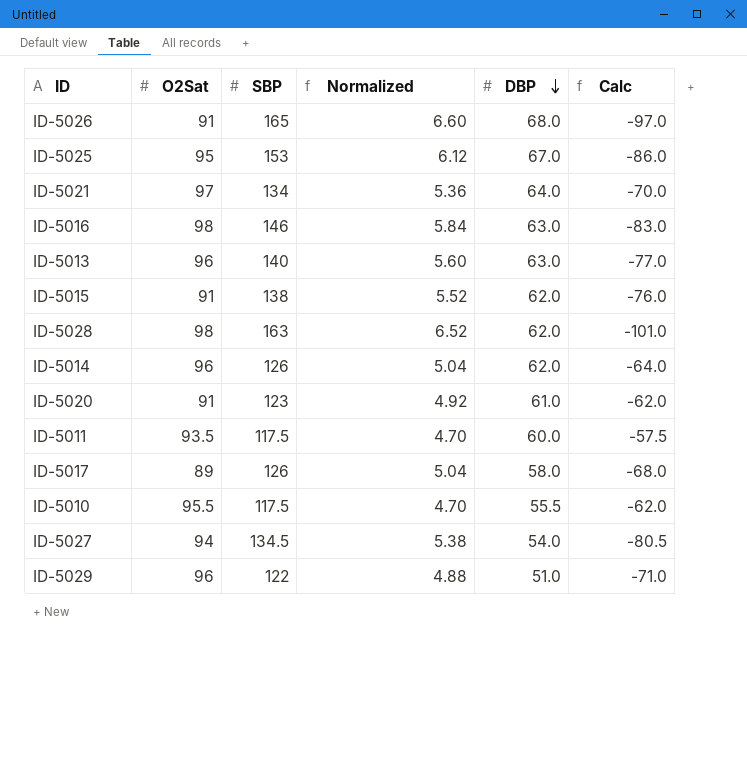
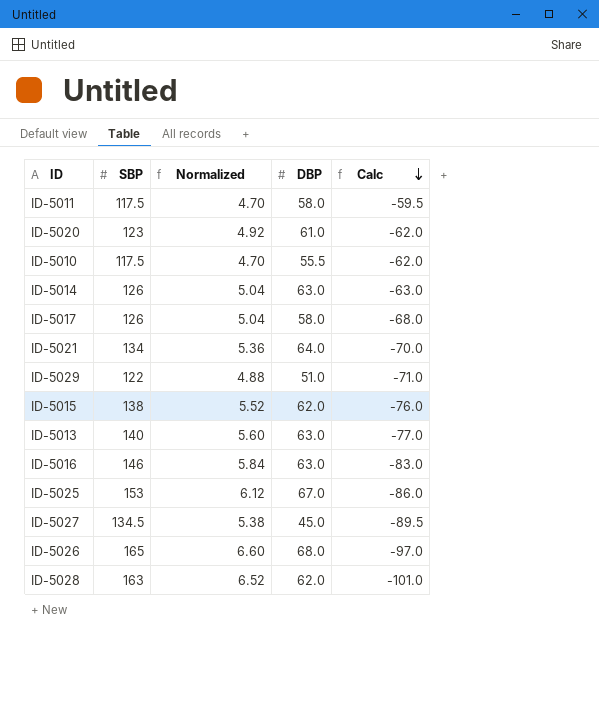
row order: DBP descending -> Calc descending
column O2Sat | position: 2 -> none
ID-5011 | DBP: 60.0 -> 58.0
ID-5011 | Calc: -57.5 -> -59.5
ID-5014 | DBP: 62.0 -> 63.0
ID-5014 | Calc: -64.0 -> -63.0
ID-5027 | DBP: 54.0 -> 45.0
ID-5027 | Calc: -80.5 -> -89.5

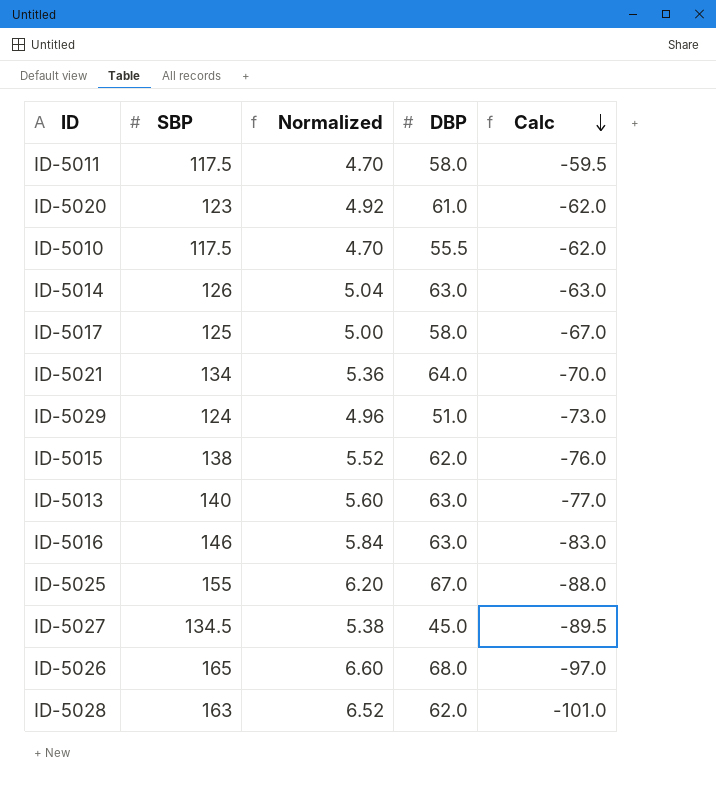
ID-5017 | SBP: 126 -> 125
ID-5017 | Normalized: 5.04 -> 5.00
ID-5017 | Calc: -68.0 -> -67.0
ID-5029 | SBP: 122 -> 124
ID-5029 | Normalized: 4.88 -> 4.96
ID-5029 | Calc: -71.0 -> -73.0
ID-5025 | SBP: 153 -> 155
ID-5025 | Normalized: 6.12 -> 6.20
ID-5025 | Calc: -86.0 -> -88.0

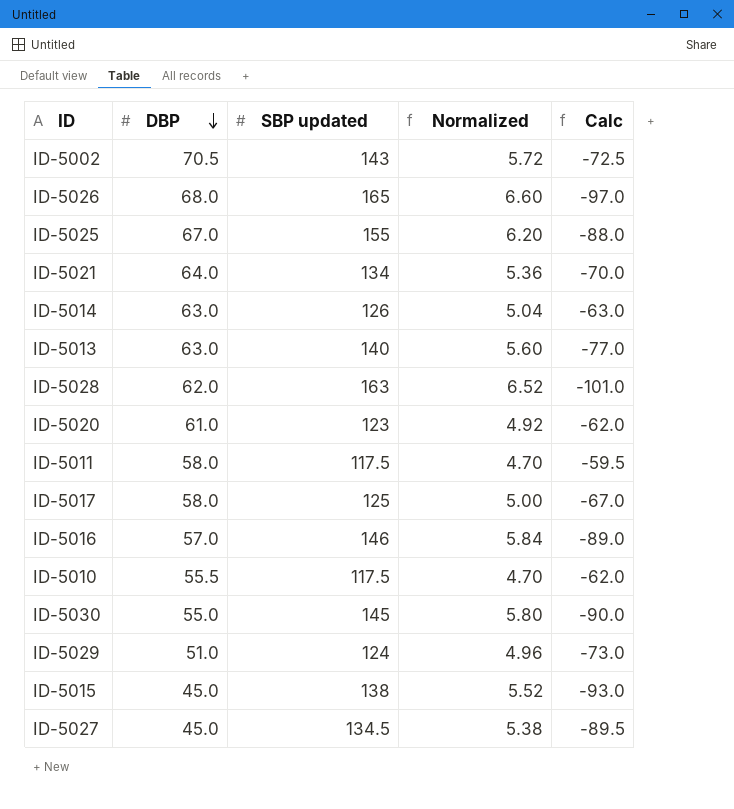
row order: Calc descending -> DBP descending
column DBP | position: 4 -> 2
column name: SBP -> SBP updated
row ID-5002: none -> 70.5 | 143 | 5.72 | -72.5
ID-5016 | DBP: 63.0 -> 57.0
ID-5016 | Calc: -83.0 -> -89.0
row ID-5030: none -> 55.0 | 145 | 5.80 | -90.0
ID-5015 | DBP: 62.0 -> 45.0
ID-5015 | Calc: -76.0 -> -93.0

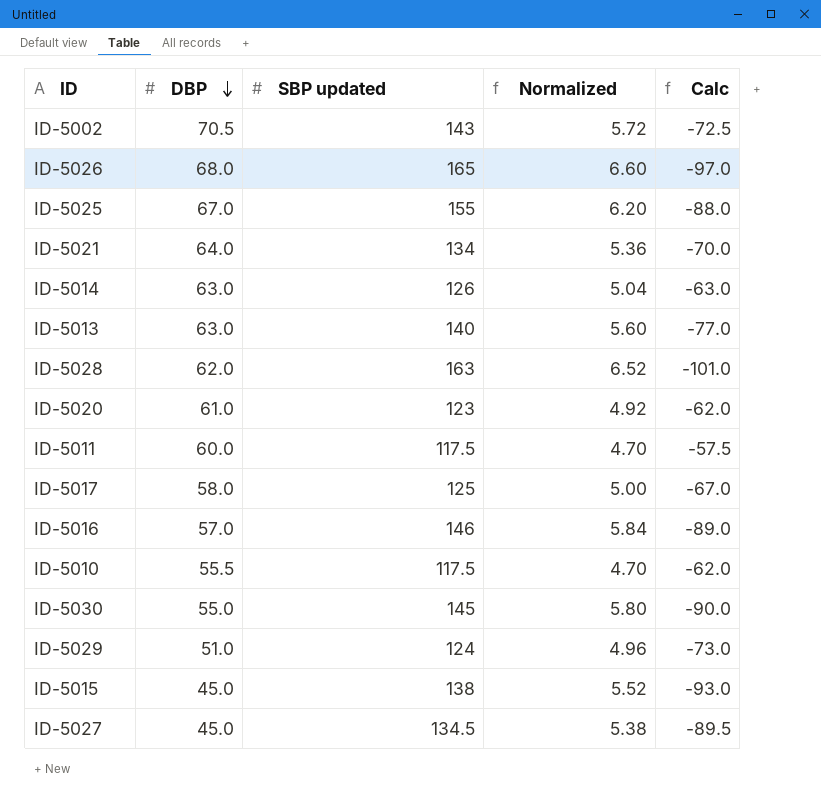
ID-5011 | DBP: 58.0 -> 60.0
ID-5011 | Calc: -59.5 -> -57.5

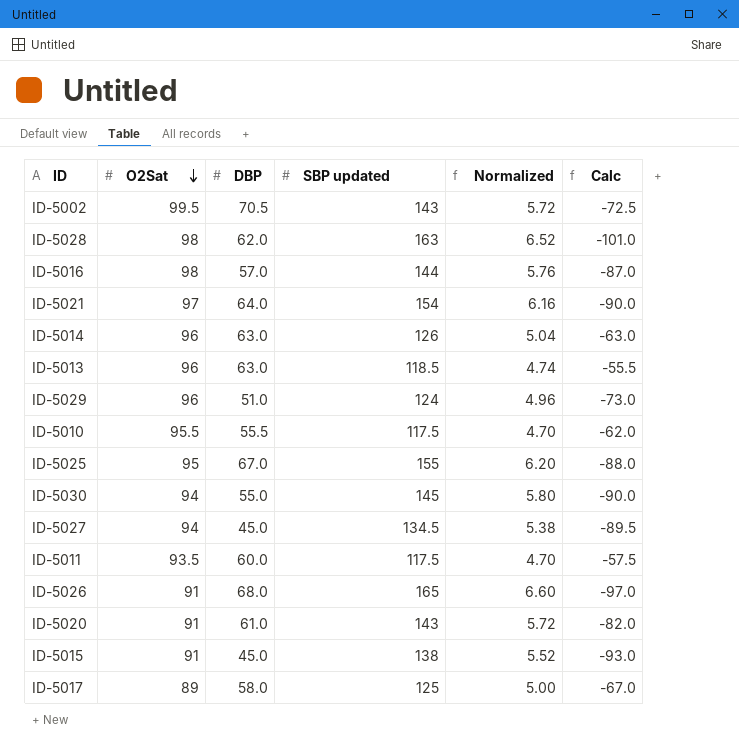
row order: DBP descending -> O2Sat descending
column O2Sat | position: none -> 2
ID-5016 | SBP updated: 146 -> 144
ID-5016 | Normalized: 5.84 -> 5.76
ID-5016 | Calc: -89.0 -> -87.0
ID-5021 | SBP updated: 134 -> 154
ID-5021 | Normalized: 5.36 -> 6.16
ID-5021 | Calc: -70.0 -> -90.0
ID-5013 | SBP updated: 140 -> 118.5
ID-5013 | Normalized: 5.60 -> 4.74
ID-5013 | Calc: -77.0 -> -55.5
ID-5020 | SBP updated: 123 -> 143
ID-5020 | Normalized: 4.92 -> 5.72
ID-5020 | Calc: -62.0 -> -82.0

